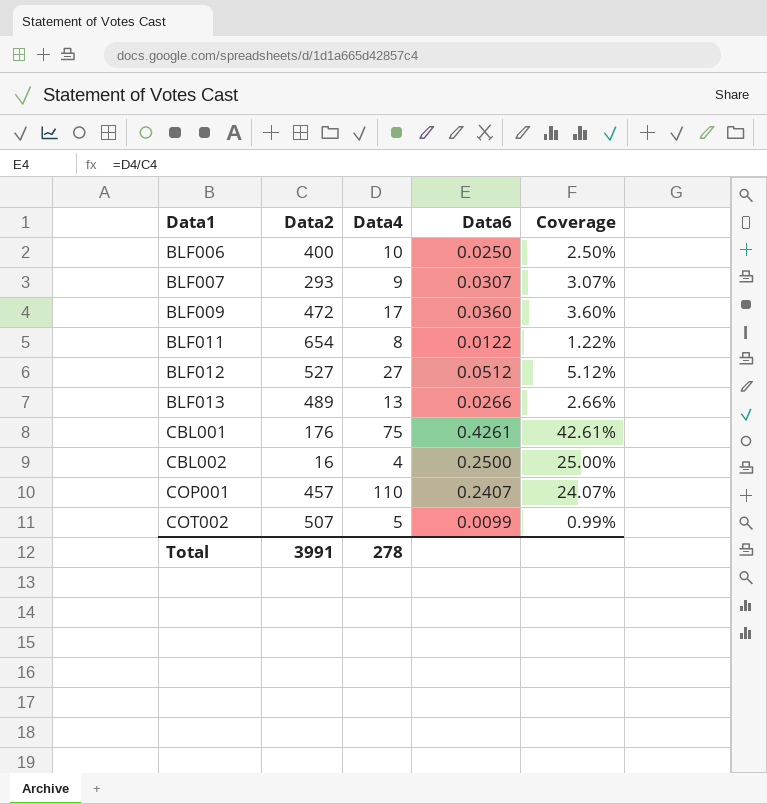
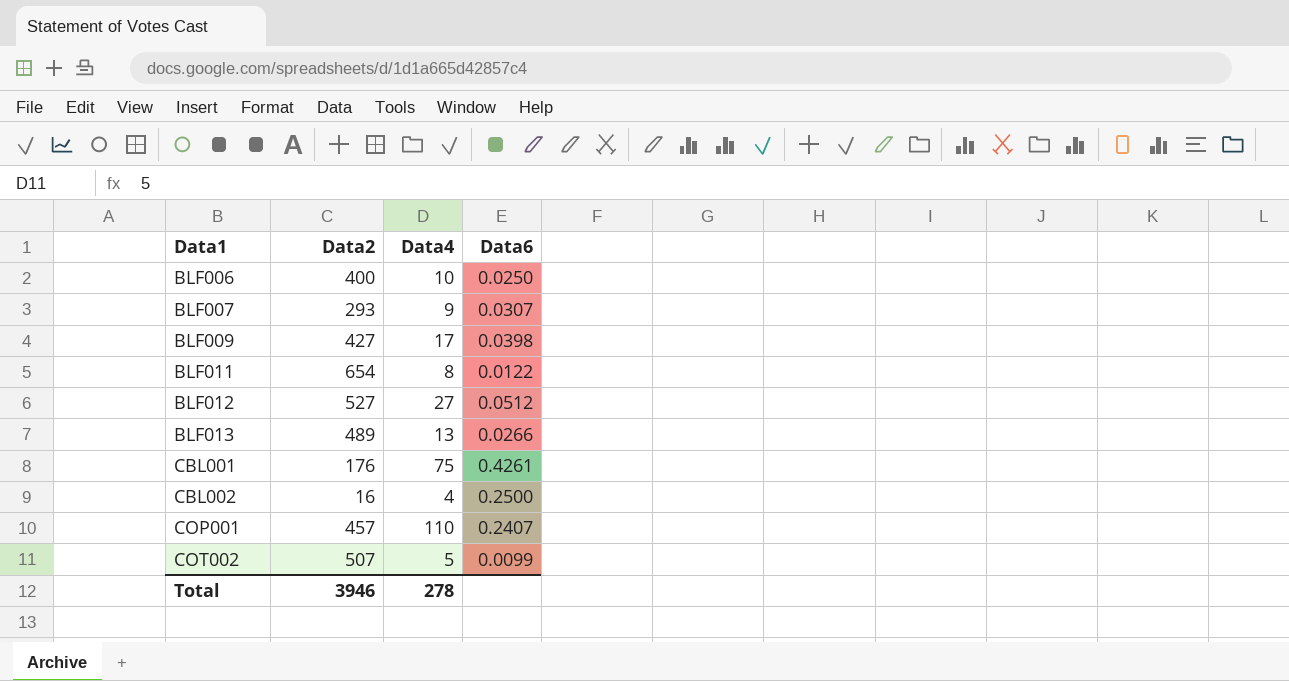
column Coverage | formula: [Data4] / [Data2] -> none
BLF009 | Data2: 472 -> 427
BLF009 | Data6: 0.0360 -> 0.0398
Total | Data2: 3991 -> 3946

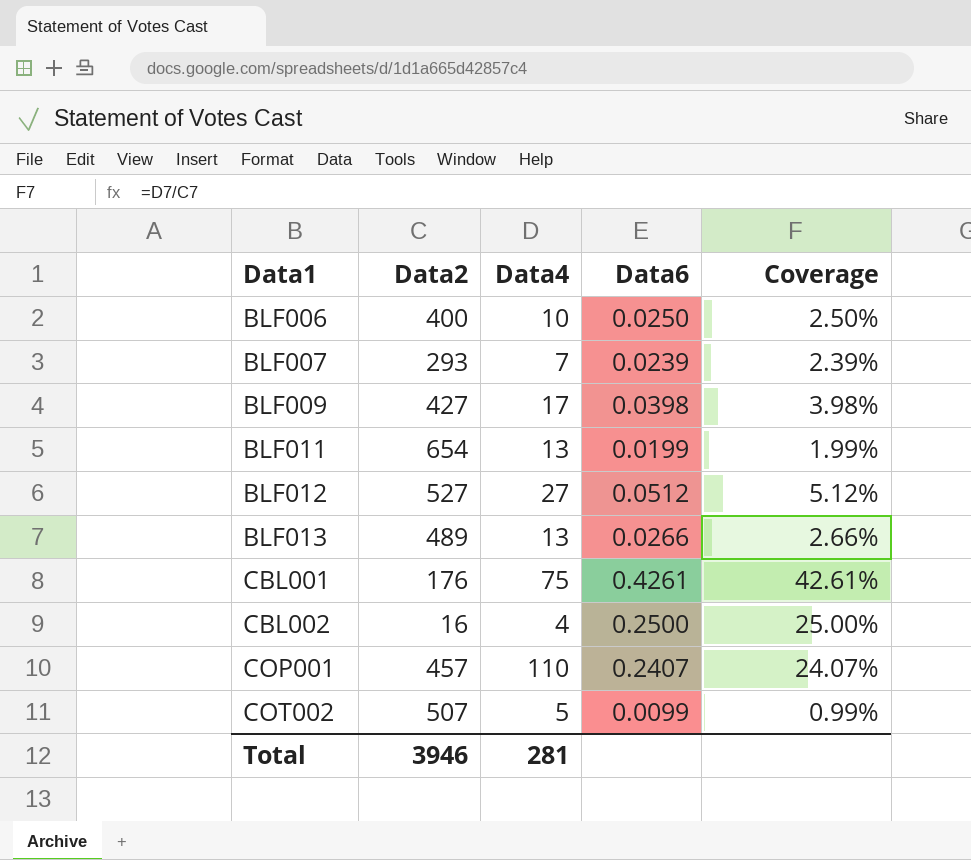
column Coverage | formula: none -> [Data4] / [Data2]
BLF007 | Data4: 9 -> 7
BLF007 | Data6: 0.0307 -> 0.0239
BLF011 | Data4: 8 -> 13
BLF011 | Data6: 0.0122 -> 0.0199
Total | Data4: 278 -> 281

